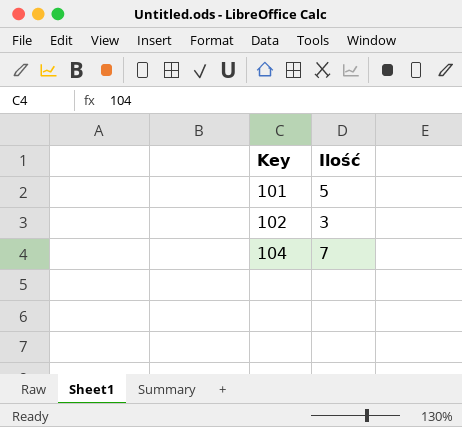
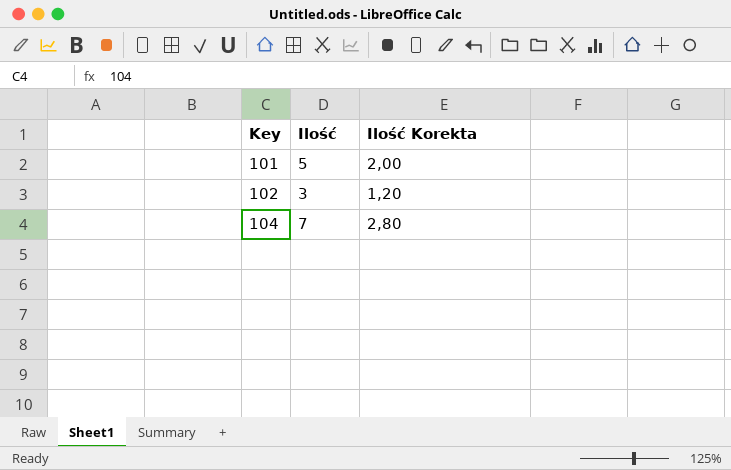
column Ilość Korekta | formula: none -> [Ilość] * 0,4

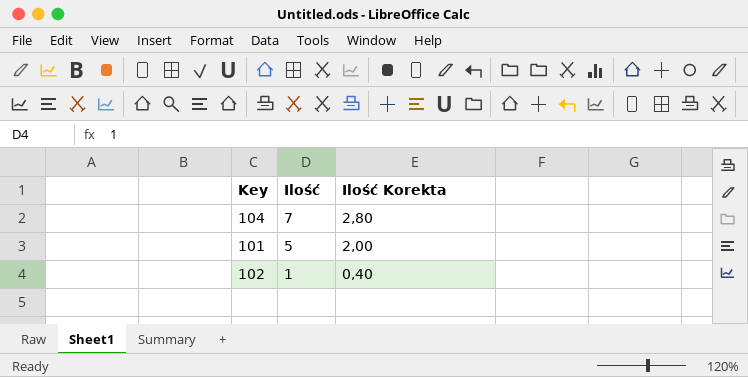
row order: Key ascending -> Ilość descending
102 | Ilość: 3 -> 1
102 | Ilość Korekta: 1,20 -> 0,40

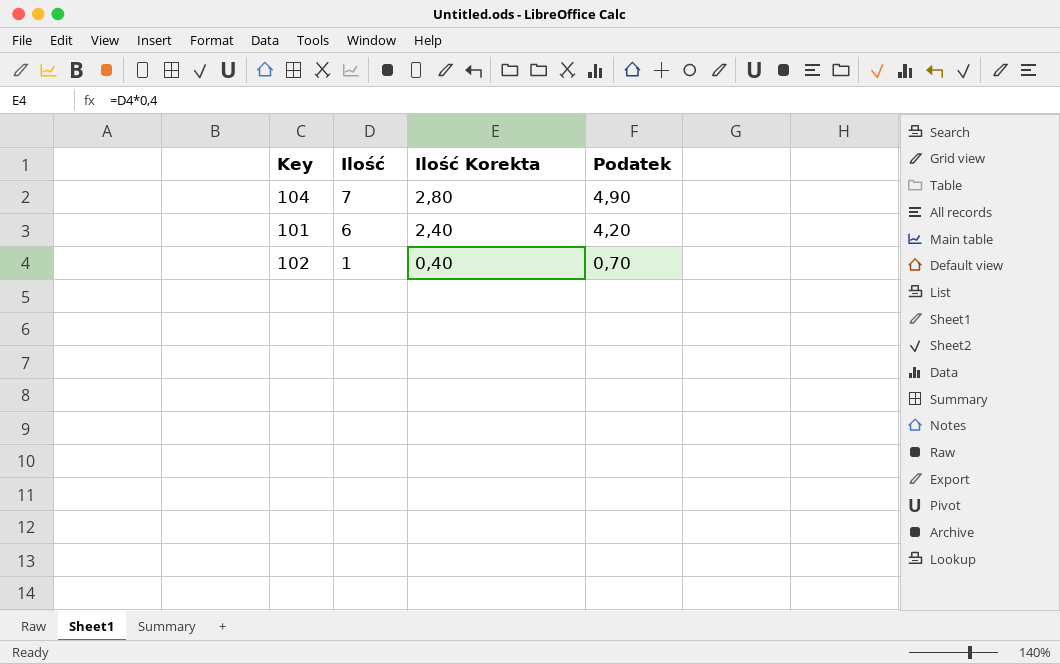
column Podatek | formula: none -> [Ilość] * 0,7
101 | Ilość: 5 -> 6
101 | Ilość Korekta: 2,00 -> 2,40

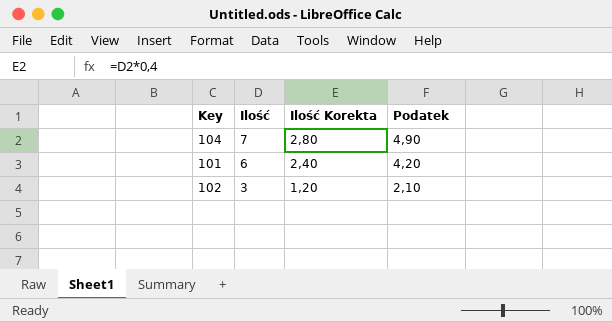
102 | Ilość: 1 -> 3
102 | Ilość Korekta: 0,40 -> 1,20
102 | Podatek: 0,70 -> 2,10

